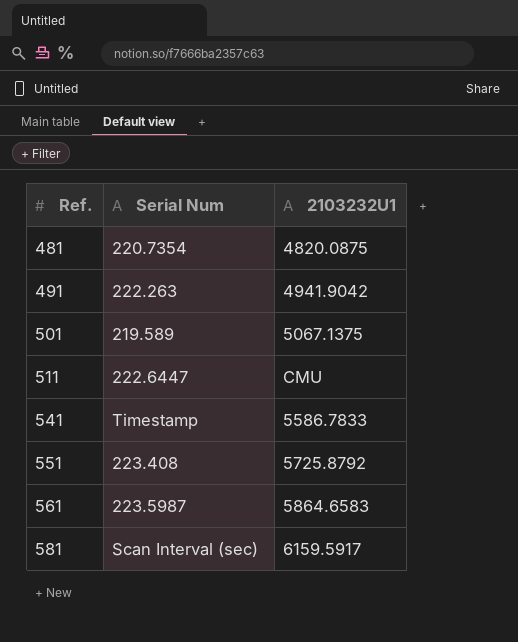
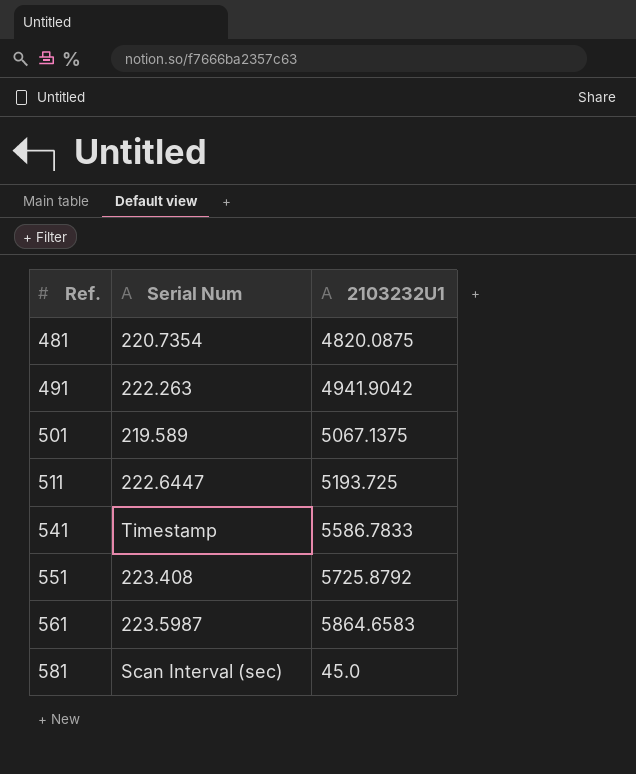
511 | 2103232U1: CMU -> 5193.725
581 | 2103232U1: 6159.5917 -> 45.0

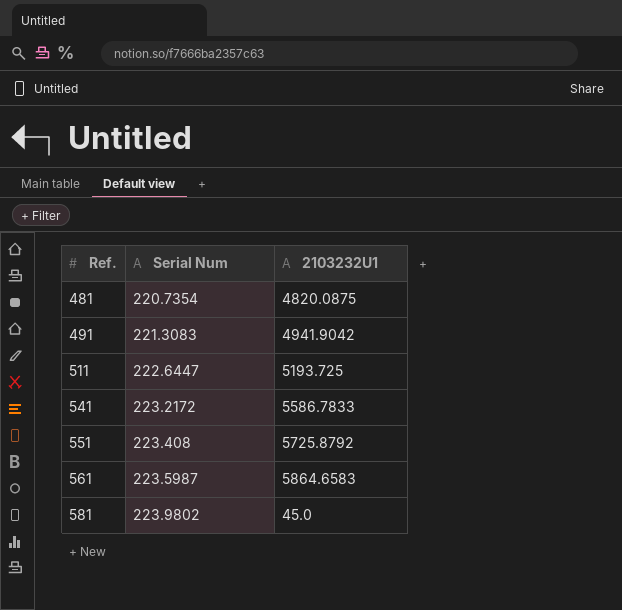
row 501: 219.589 | 5067.1375 -> none
491 | Serial Num: 222.263 -> 221.3083
541 | Serial Num: Timestamp -> 223.2172
581 | Serial Num: Scan Interval (sec) -> 223.9802

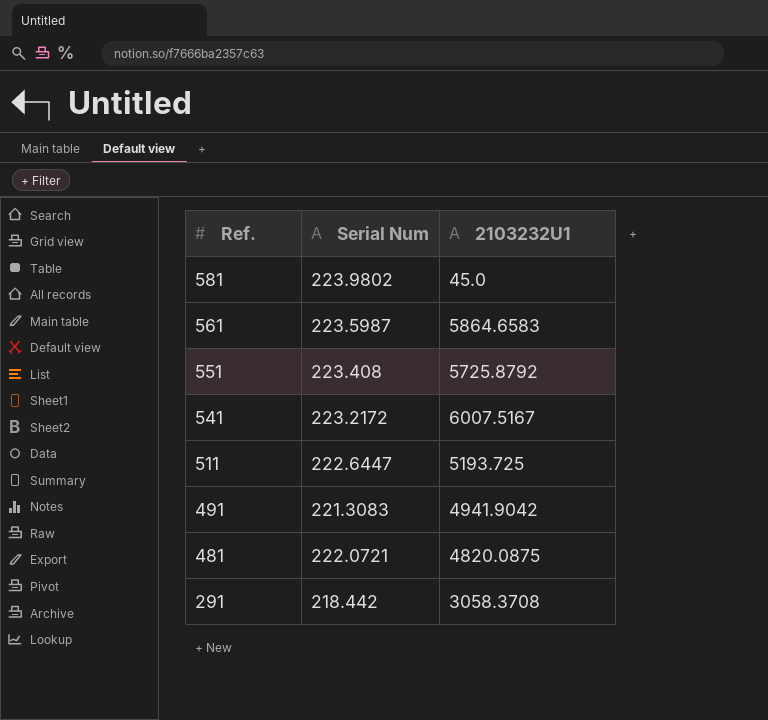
row order: Ref. ascending -> Ref. descending
541 | 2103232U1: 5586.7833 -> 6007.5167
481 | Serial Num: 220.7354 -> 222.0721
row 291: none -> 218.442 | 3058.3708

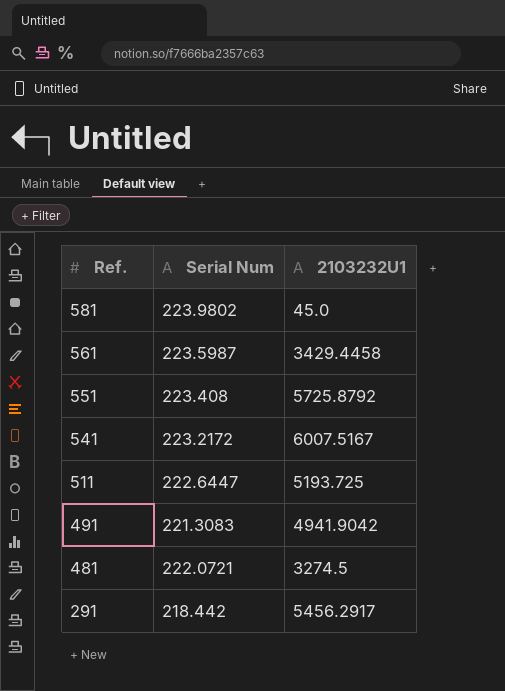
561 | 2103232U1: 5864.6583 -> 3429.4458
481 | 2103232U1: 4820.0875 -> 3274.5
291 | 2103232U1: 3058.3708 -> 5456.2917

